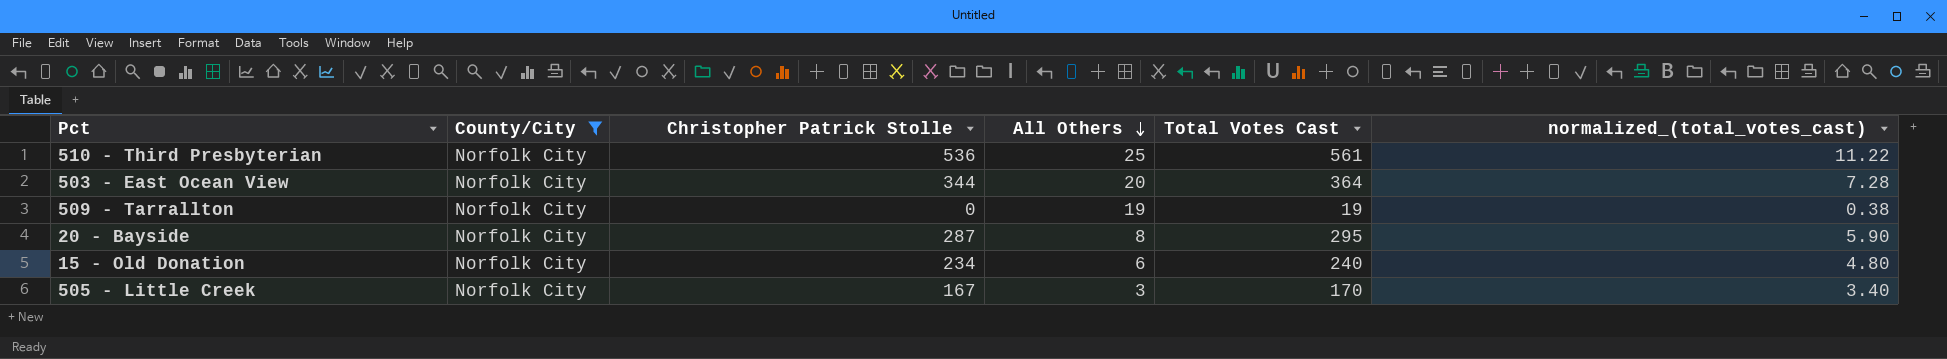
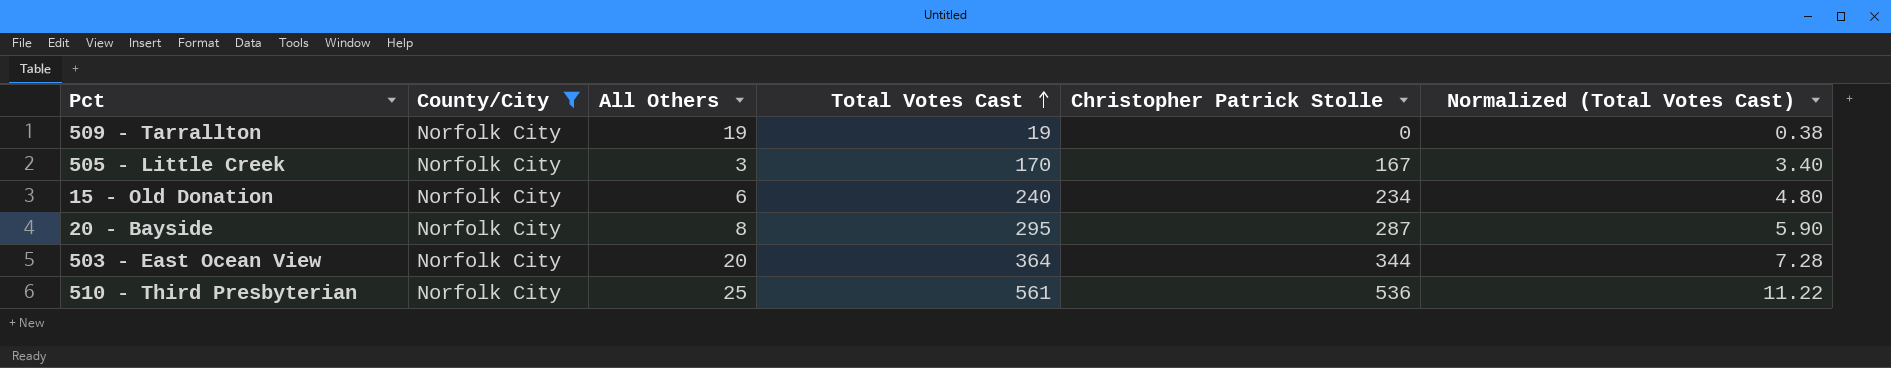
row order: All Others descending -> Total Votes Cast ascending
column Christopher Patrick Stolle | position: 3 -> 5
column name: normalized_(total_votes_cast) -> Normalized (Total Votes Cast)

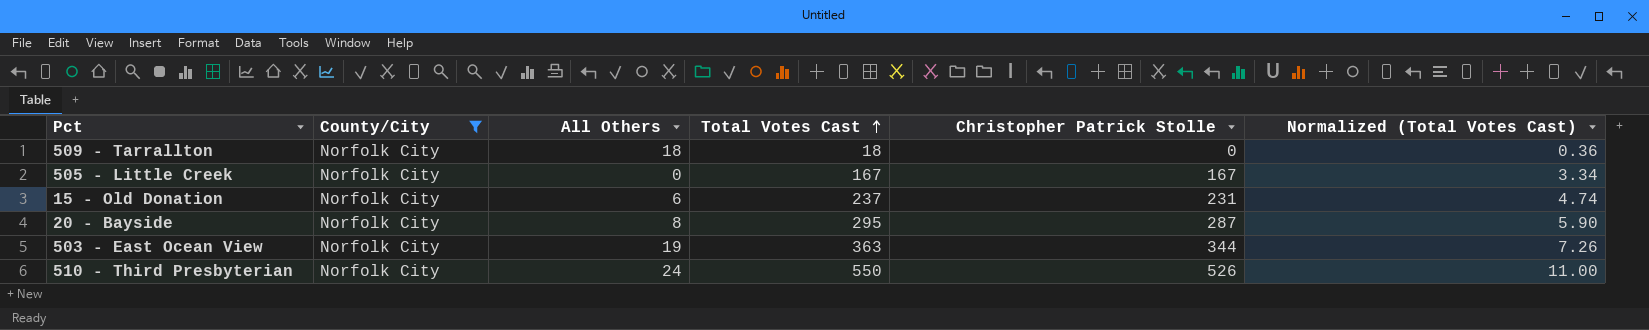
509 - Tarrallton | All Others: 19 -> 18
509 - Tarrallton | Total Votes Cast: 19 -> 18
509 - Tarrallton | Normalized (Total Votes Cast): 0.38 -> 0.36
505 - Little Creek | All Others: 3 -> 0
505 - Little Creek | Total Votes Cast: 170 -> 167
505 - Little Creek | Normalized (Total Votes Cast): 3.40 -> 3.34
15 - Old Donation | Total Votes Cast: 240 -> 237
15 - Old Donation | Christopher Patrick Stolle: 234 -> 231
15 - Old Donation | Normalized (Total Votes Cast): 4.80 -> 4.74
503 - East Ocean View | All Others: 20 -> 19
503 - East Ocean View | Total Votes Cast: 364 -> 363
503 - East Ocean View | Normalized (Total Votes Cast): 7.28 -> 7.26
510 - Third Presbyterian | All Others: 25 -> 24
510 - Third Presbyterian | Total Votes Cast: 561 -> 550
510 - Third Presbyterian | Christopher Patrick Stolle: 536 -> 526
510 - Third Presbyterian | Normalized (Total Votes Cast): 11.22 -> 11.00

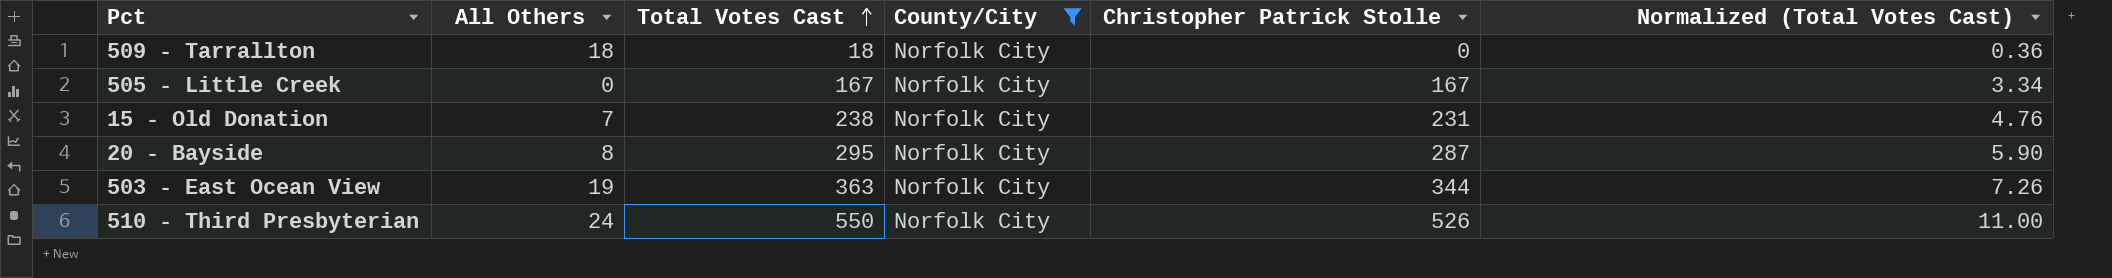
column County/City | position: 2 -> 4
15 - Old Donation | All Others: 6 -> 7
15 - Old Donation | Total Votes Cast: 237 -> 238
15 - Old Donation | Normalized (Total Votes Cast): 4.74 -> 4.76

